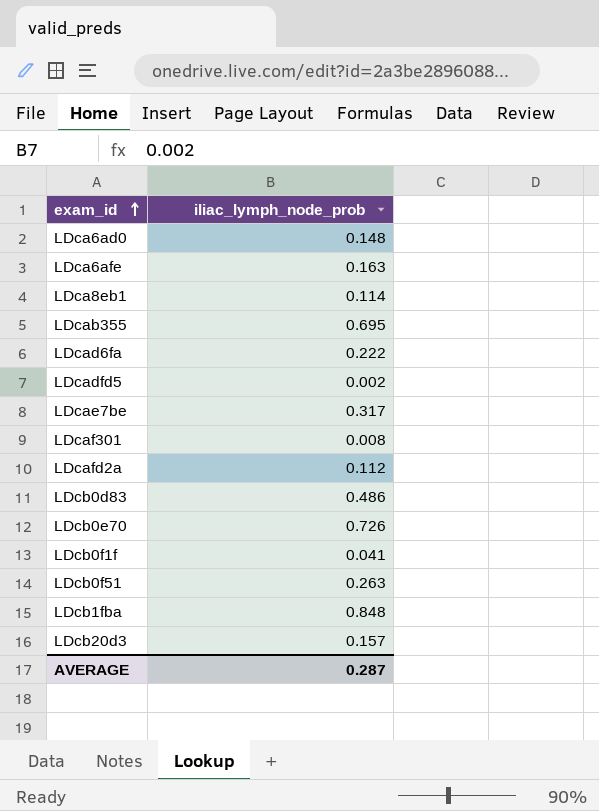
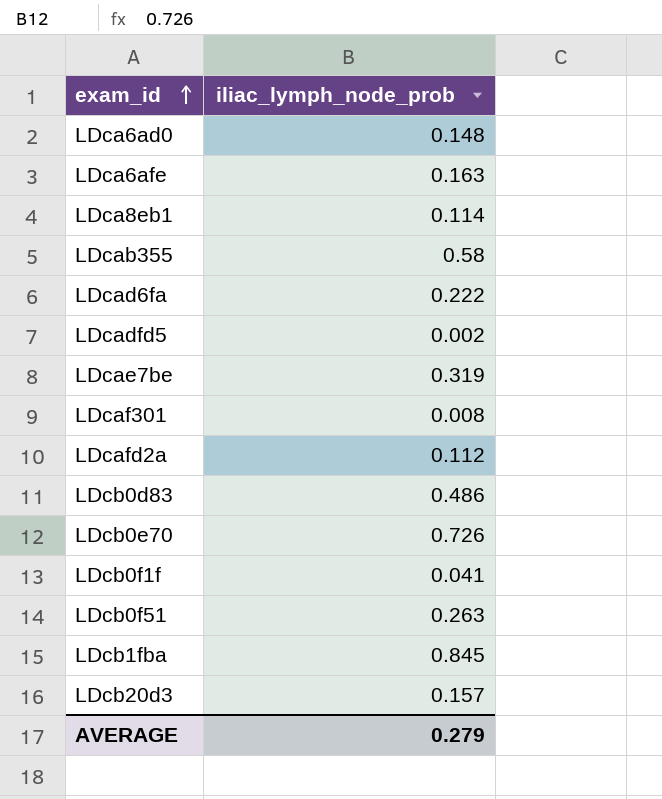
LDcab355 | iliac_lymph_node_prob: 0.695 -> 0.58
LDcae7be | iliac_lymph_node_prob: 0.317 -> 0.319
LDcb1fba | iliac_lymph_node_prob: 0.848 -> 0.845
AVERAGE | iliac_lymph_node_prob: 0.287 -> 0.279

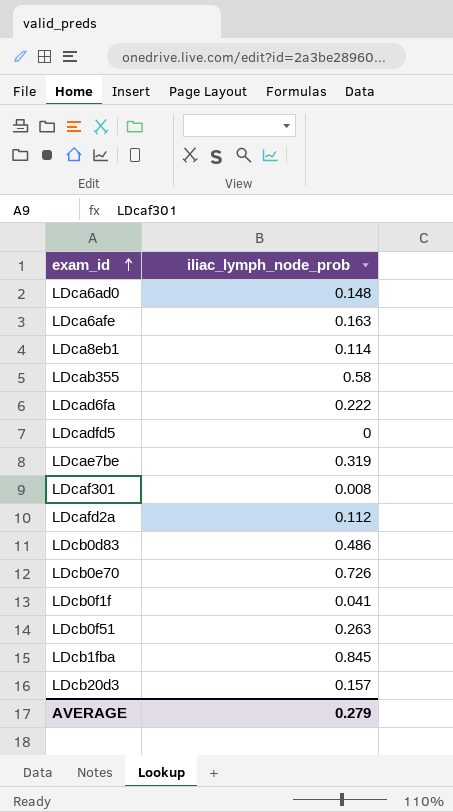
LDcadfd5 | iliac_lymph_node_prob: 0.002 -> 0

